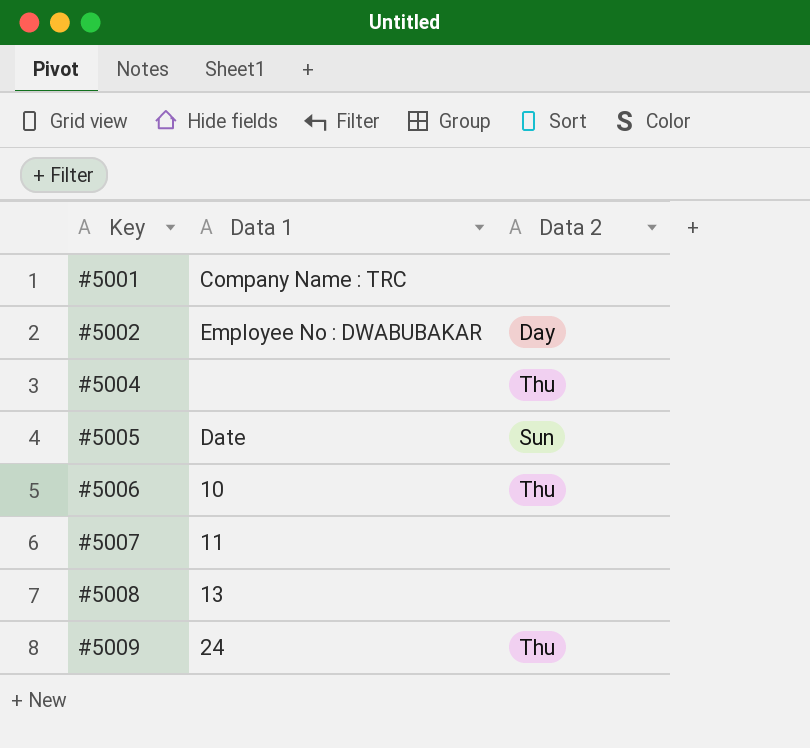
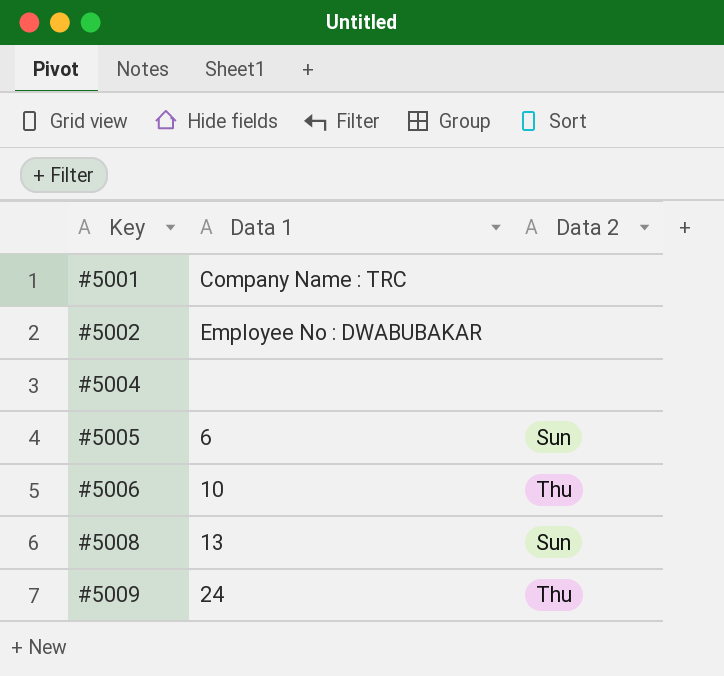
row #5007: 11 | none -> none
#5002 | Data 2: Day -> none
#5004 | Data 2: Thu -> none
#5005 | Data 1: Date -> 6
#5008 | Data 2: none -> Sun

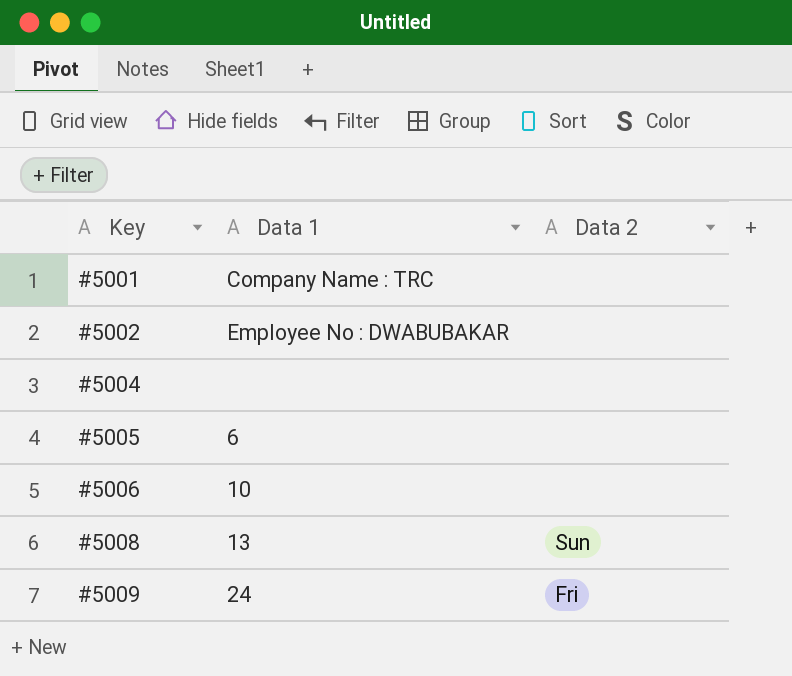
#5005 | Data 2: Sun -> none
#5006 | Data 2: Thu -> none
#5009 | Data 2: Thu -> Fri

